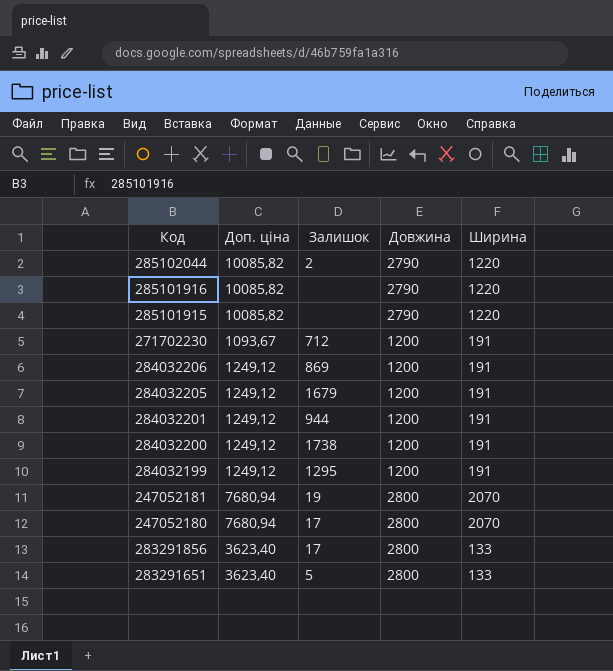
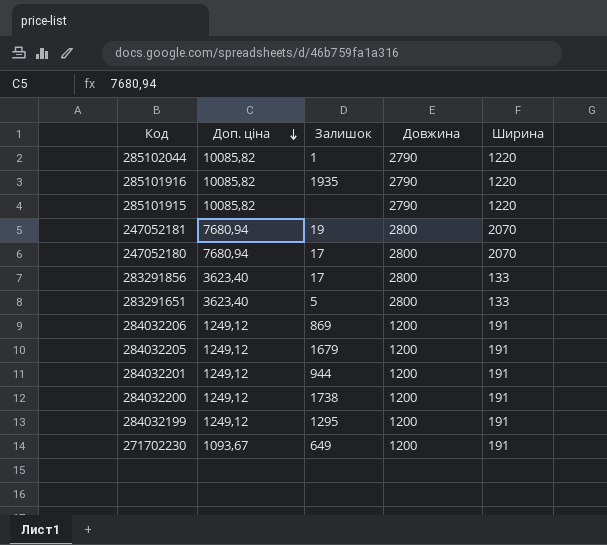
row order: none -> Доп. ціна descending
285102044 | Залишок: 2 -> 1
285101916 | Залишок: none -> 1935
271702230 | Залишок: 712 -> 649

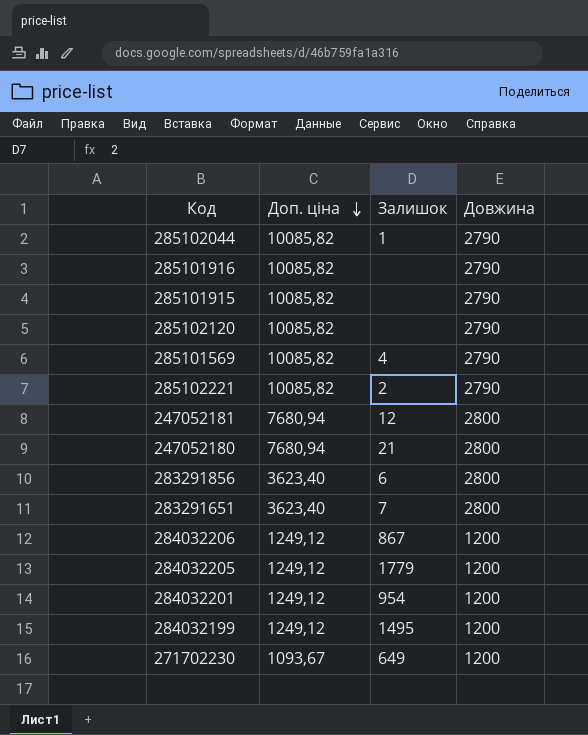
column Ширина | position: 5 -> none
row 284032200: 1249,12 | 1738 | 1200 | 191 -> none
285101916 | Залишок: 1935 -> none
row 285102120: none -> 10085,82 | none | 2790
row 285101569: none -> 10085,82 | 4 | 2790
row 285102221: none -> 10085,82 | 2 | 2790
247052181 | Залишок: 19 -> 12
247052180 | Залишок: 17 -> 21
283291856 | Залишок: 17 -> 6
283291651 | Залишок: 5 -> 7
284032206 | Залишок: 869 -> 867
284032205 | Залишок: 1679 -> 1779
284032201 | Залишок: 944 -> 954
284032199 | Залишок: 1295 -> 1495

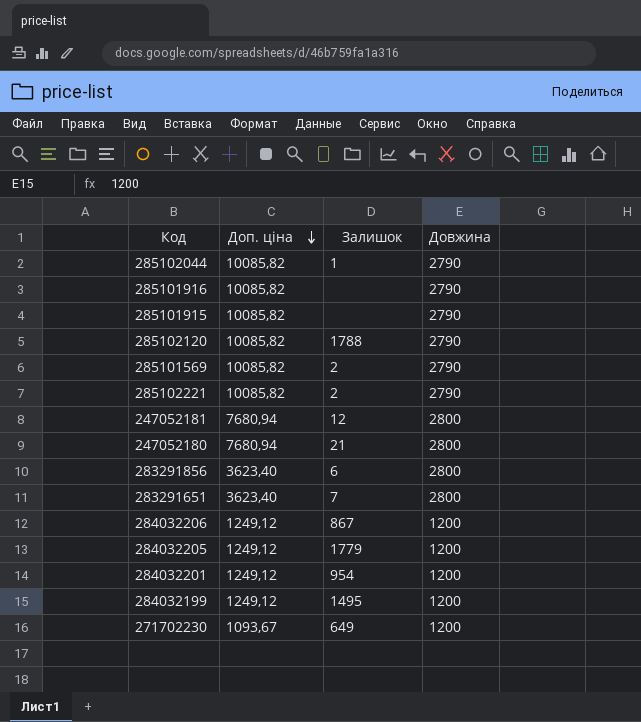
285102120 | Залишок: none -> 1788
285101569 | Залишок: 4 -> 2

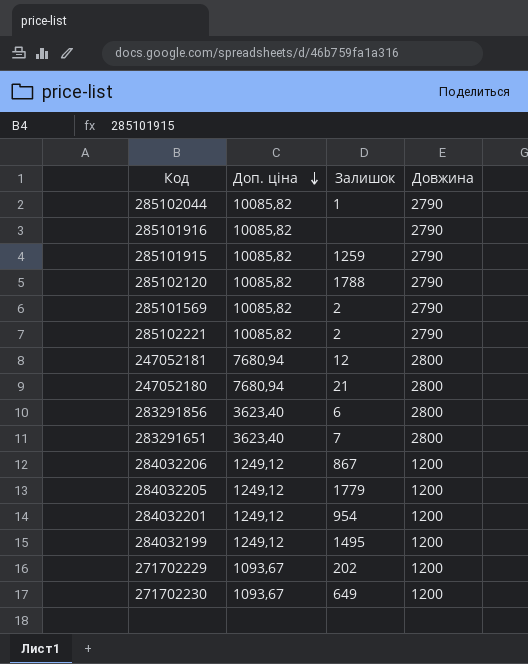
285101915 | Залишок: none -> 1259
row 271702229: none -> 1093,67 | 202 | 1200

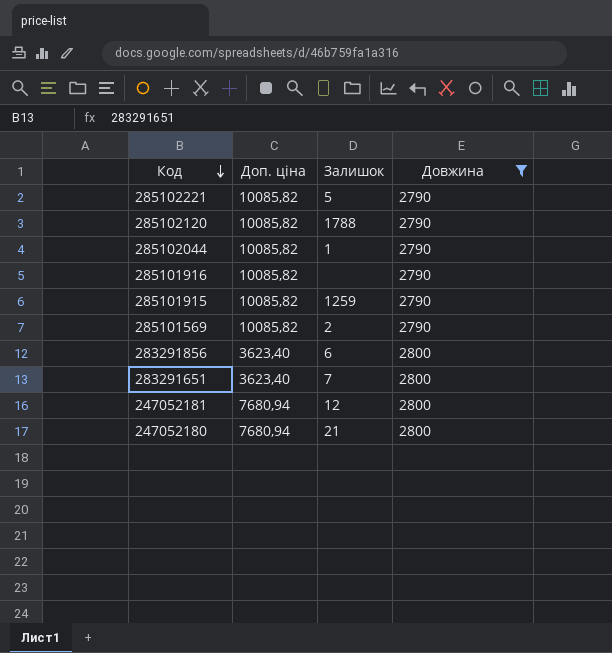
filter: none -> Довжина != 1200
row order: Доп. ціна descending -> Код descending
285102221 | Залишок: 2 -> 5

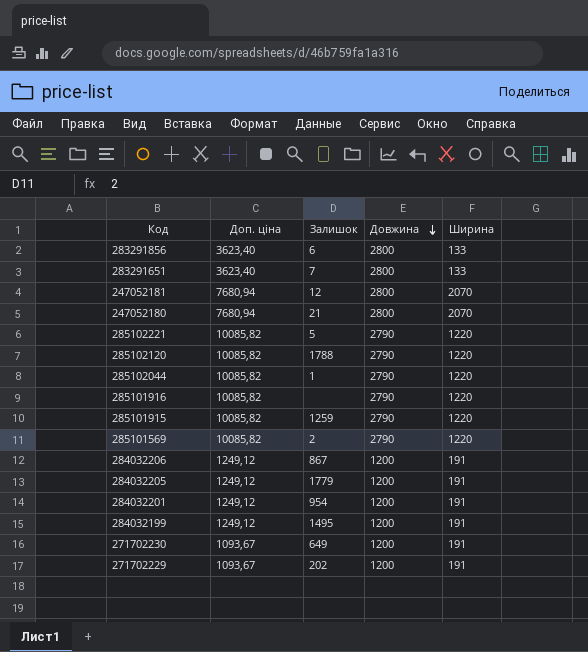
filter: Довжина != 1200 -> none
row order: Код descending -> Довжина descending
column Ширина | position: none -> 5

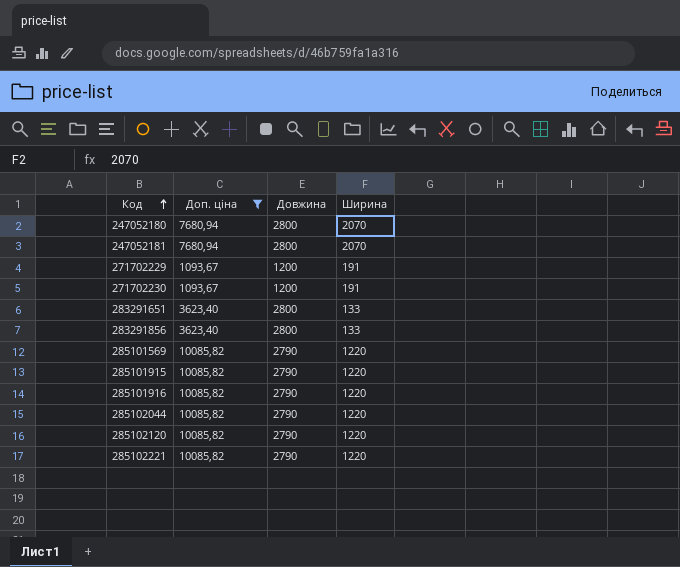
filter: none -> Доп. ціна != 1249,12
row order: Довжина descending -> Код ascending
column Залишок | position: 3 -> none

